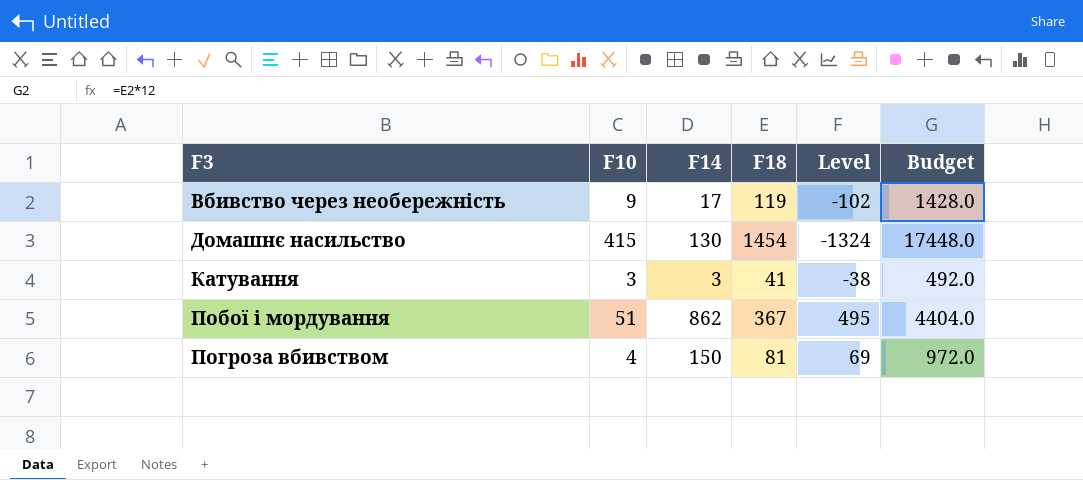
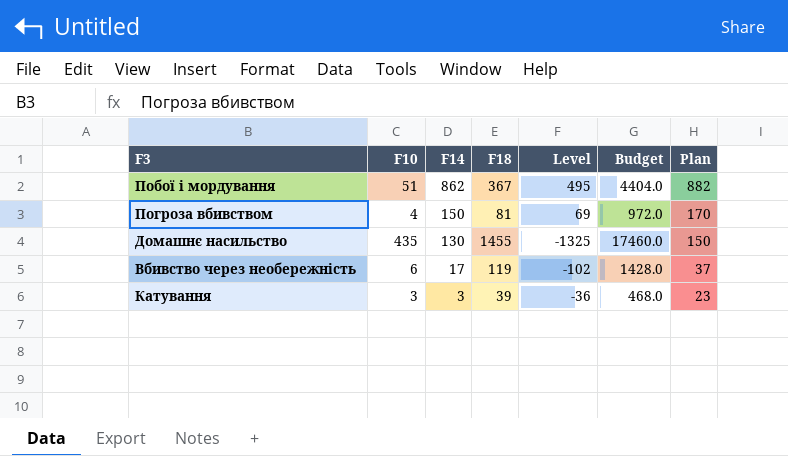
row order: F3 ascending -> F14 descending
column Plan | formula: none -> [F14] + 20
Домашнє насильство | F10: 415 -> 435
Домашнє насильство | F18: 1454 -> 1455
Домашнє насильство | Level: -1324 -> -1325
Домашнє насильство | Budget: 17448.0 -> 17460.0
Вбивство через необережність | F10: 9 -> 6
Катування | F18: 41 -> 39
Катування | Level: -38 -> -36
Катування | Budget: 492.0 -> 468.0

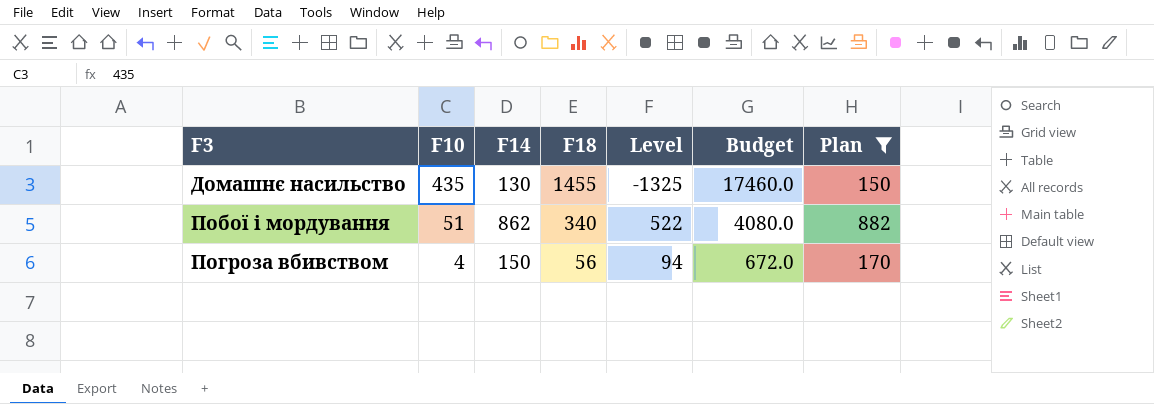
filter: none -> Plan >= 150
row order: F14 descending -> F3 ascending
Побої і мордування | F18: 367 -> 340
Побої і мордування | Level: 495 -> 522
Побої і мордування | Budget: 4404.0 -> 4080.0
Погроза вбивством | F18: 81 -> 56
Погроза вбивством | Level: 69 -> 94
Погроза вбивством | Budget: 972.0 -> 672.0

